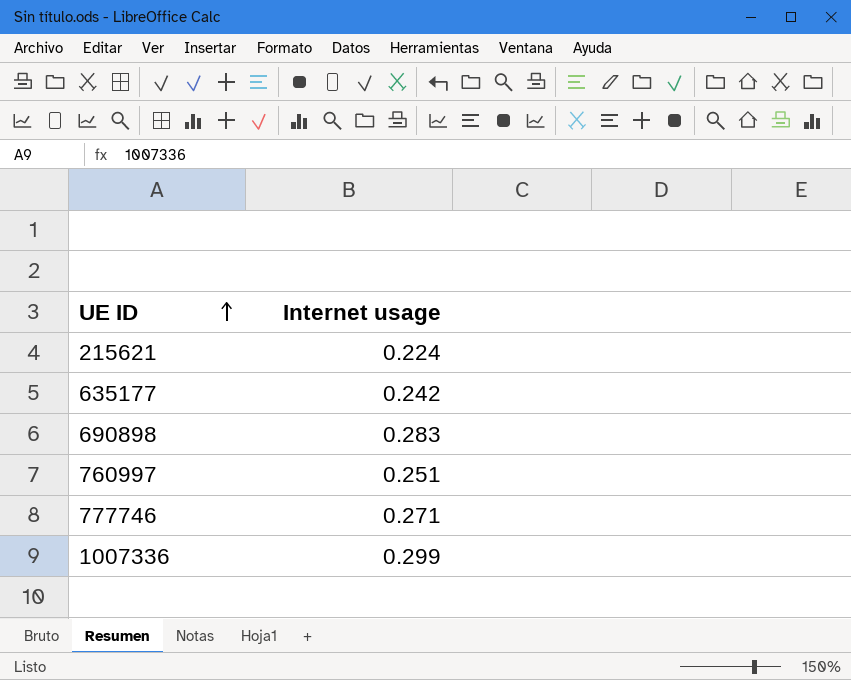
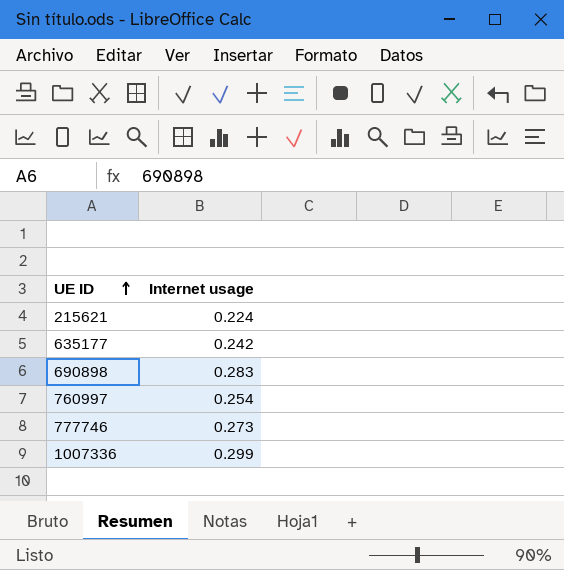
760997 | Internet usage: 0.251 -> 0.254
777746 | Internet usage: 0.271 -> 0.273

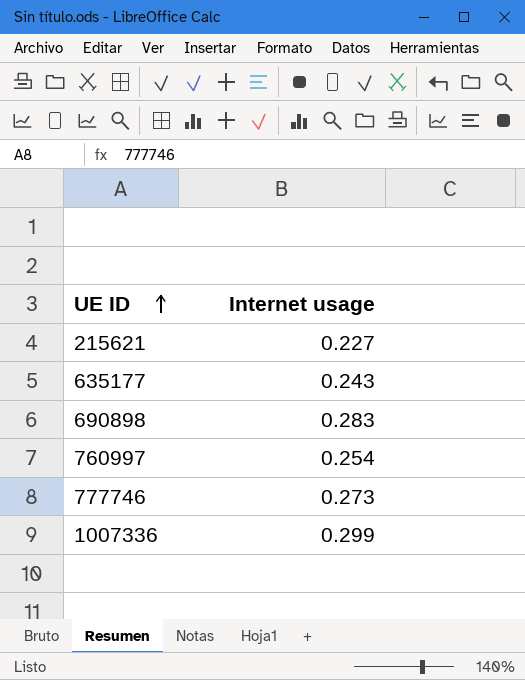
215621 | Internet usage: 0.224 -> 0.227
635177 | Internet usage: 0.242 -> 0.243

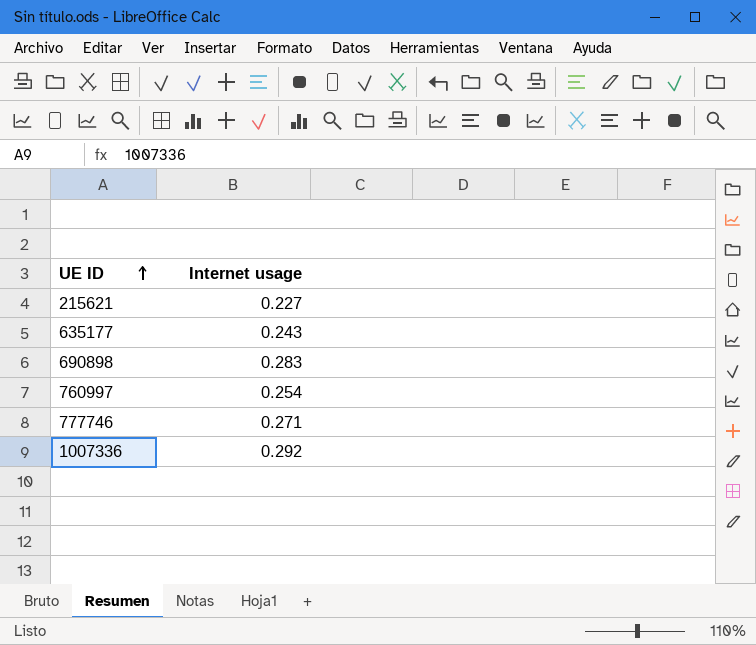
777746 | Internet usage: 0.273 -> 0.271
1007336 | Internet usage: 0.299 -> 0.292

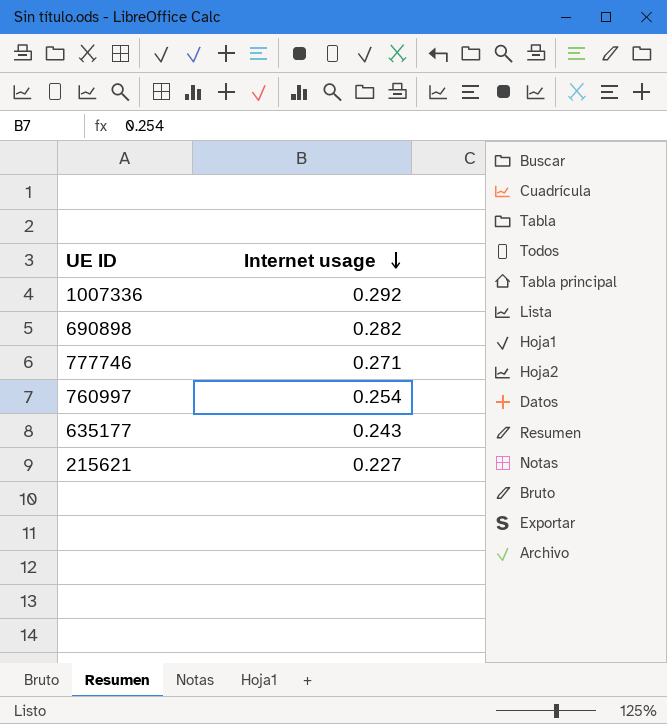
row order: UE ID ascending -> Internet usage descending
690898 | Internet usage: 0.283 -> 0.282

